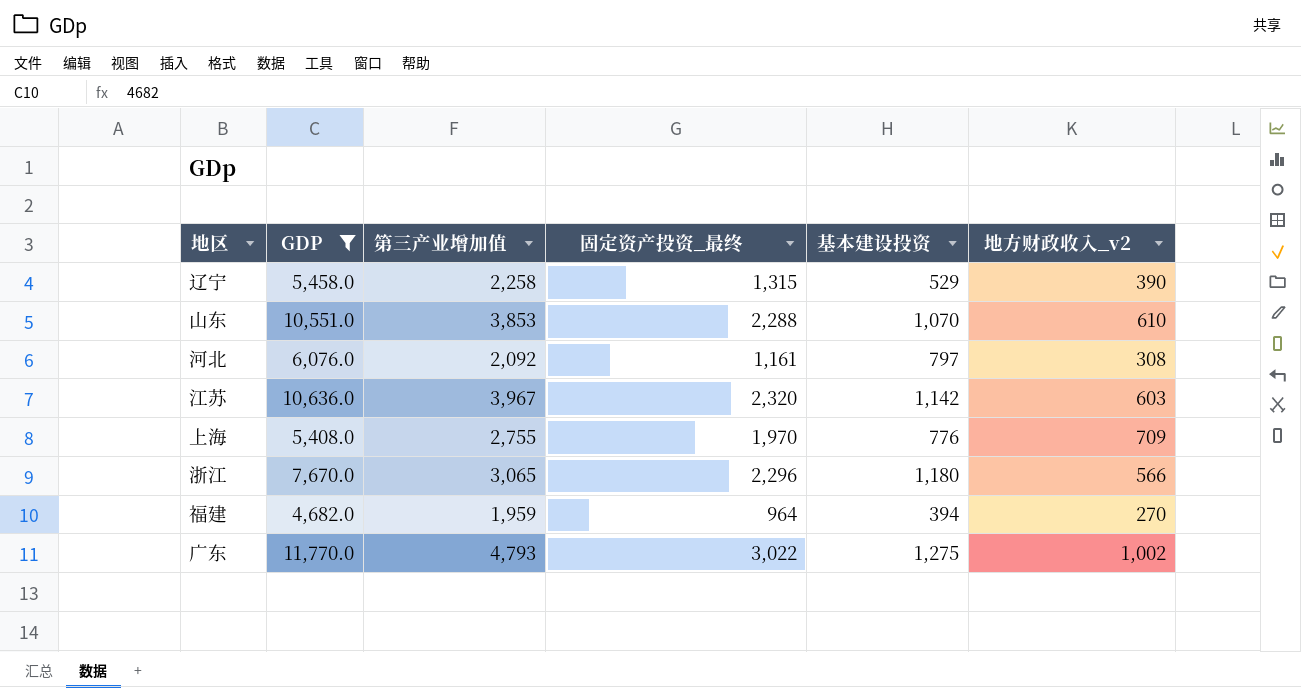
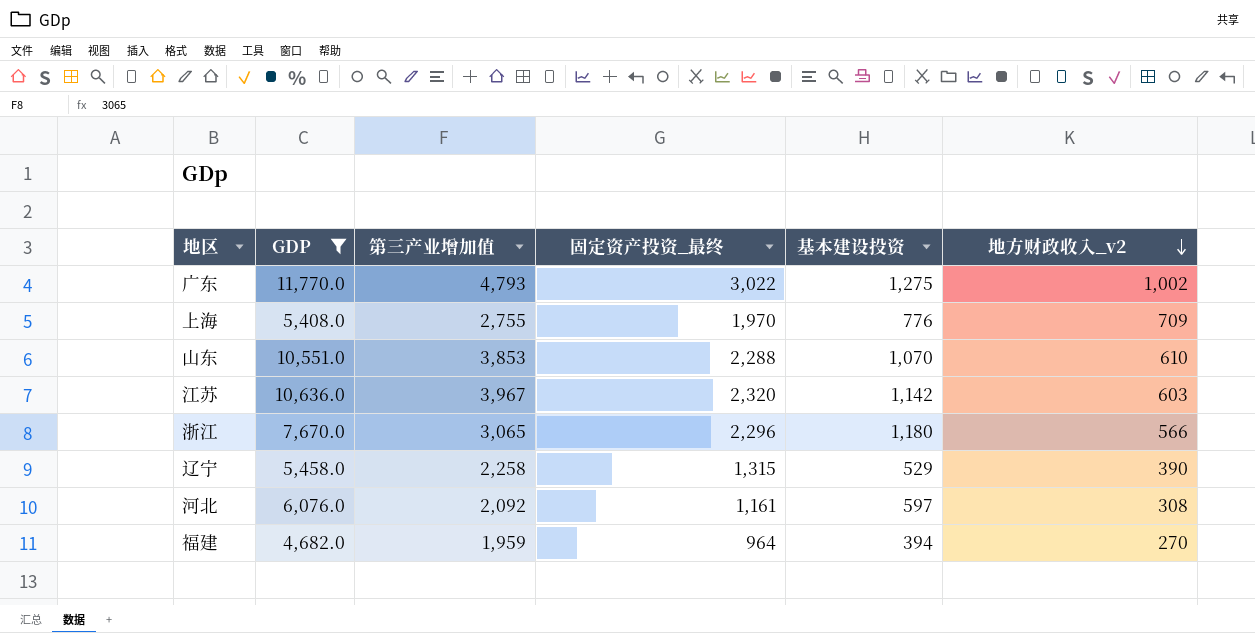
row order: none -> 地方财政收入_v2 descending
河北 | 基本建设投资: 797 -> 597

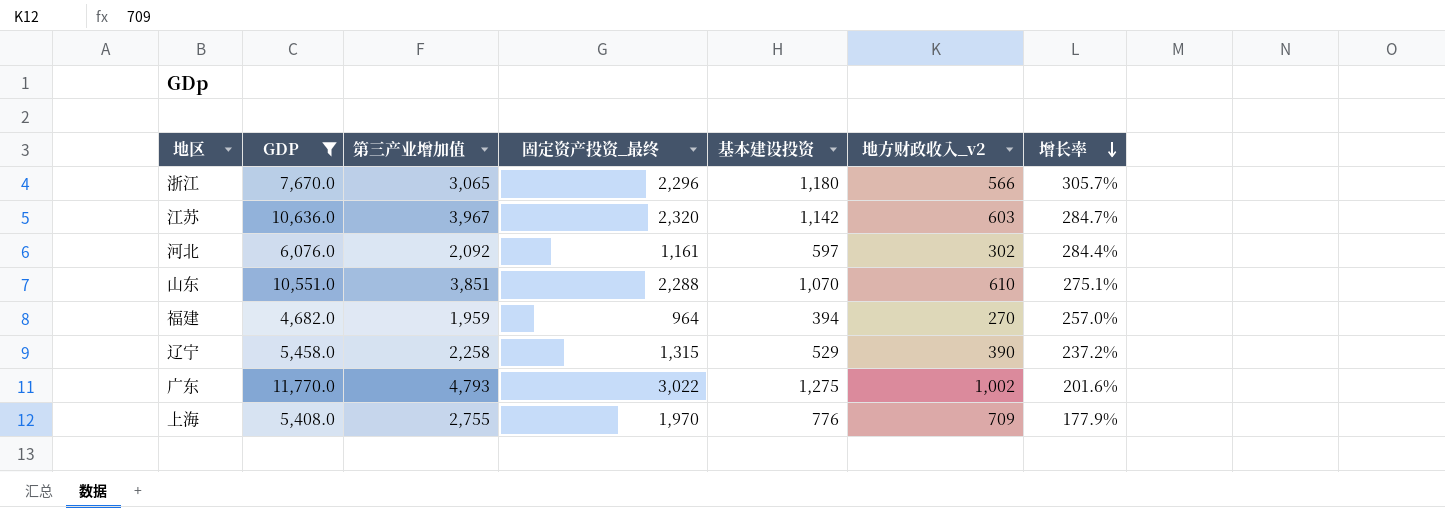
row order: 地方财政收入_v2 descending -> 增长率 descending
column 增长率 | formula: none -> ([固定资产投资_最终] - [地方财政收入_v2]) / [地方财政收入_v2]
河北 | 地方财政收入_v2: 308 -> 302
山东 | 第三产业增加值: 3,853 -> 3,851

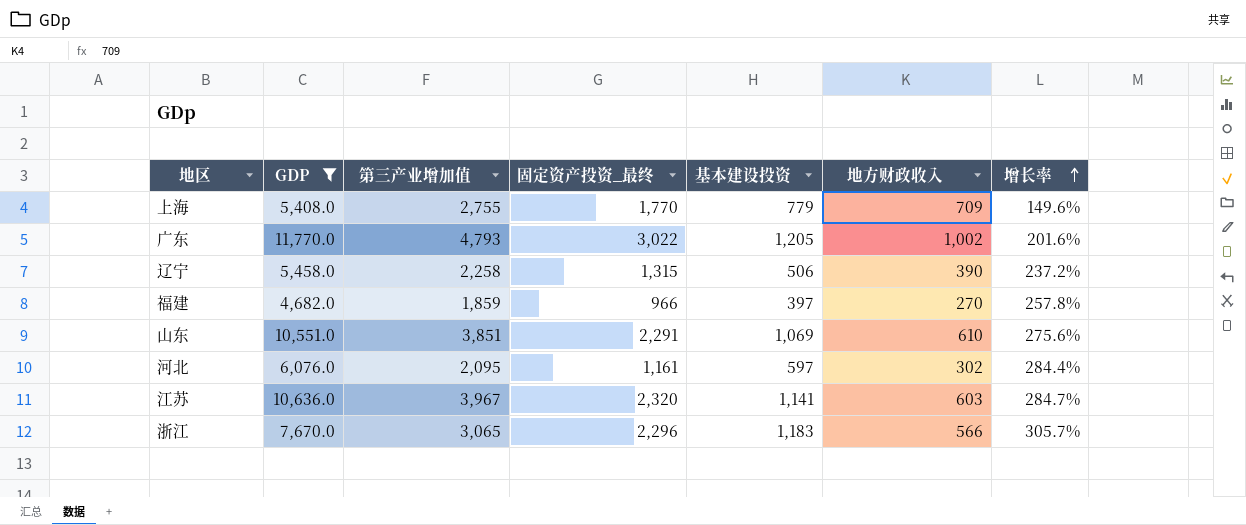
row order: 增长率 descending -> 增长率 ascending
column name: 地方财政收入_v2 -> 地方财政收入
上海 | 固定资产投资_最终: 1,970 -> 1,770
上海 | 基本建设投资: 776 -> 779
上海 | 增长率: 177.9% -> 149.6%
广东 | 基本建设投资: 1,275 -> 1,205
辽宁 | 基本建设投资: 529 -> 506
福建 | 第三产业增加值: 1,959 -> 1,859
福建 | 固定资产投资_最终: 964 -> 966
福建 | 基本建设投资: 394 -> 397
福建 | 增长率: 257.0% -> 257.8%
山东 | 固定资产投资_最终: 2,288 -> 2,291
山东 | 基本建设投资: 1,070 -> 1,069
山东 | 增长率: 275.1% -> 275.6%
河北 | 第三产业增加值: 2,092 -> 2,095
江苏 | 基本建设投资: 1,142 -> 1,141
浙江 | 基本建设投资: 1,180 -> 1,183

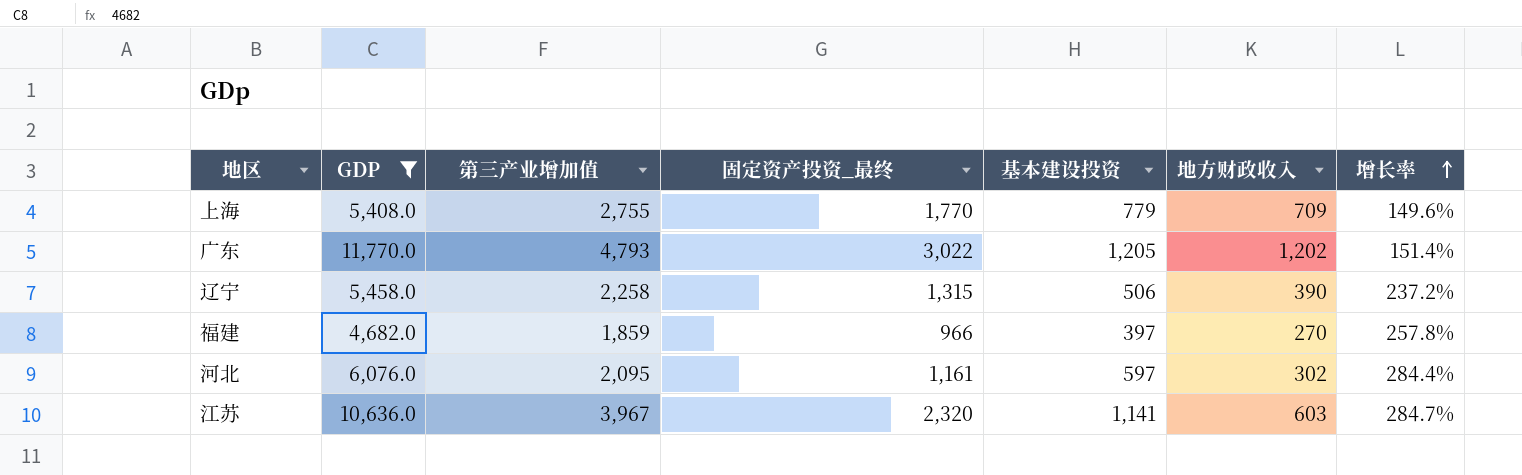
row 山东: 10,551.0 | 3,851 | 2,291 | 1,069 | 610 | 275.6% -> none
row 浙江: 7,670.0 | 3,065 | 2,296 | 1,183 | 566 | 305.7% -> none
广东 | 地方财政收入: 1,002 -> 1,202
广东 | 增长率: 201.6% -> 151.4%

